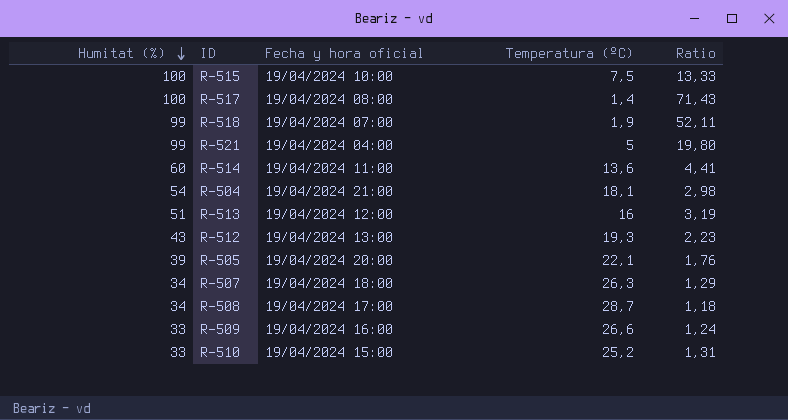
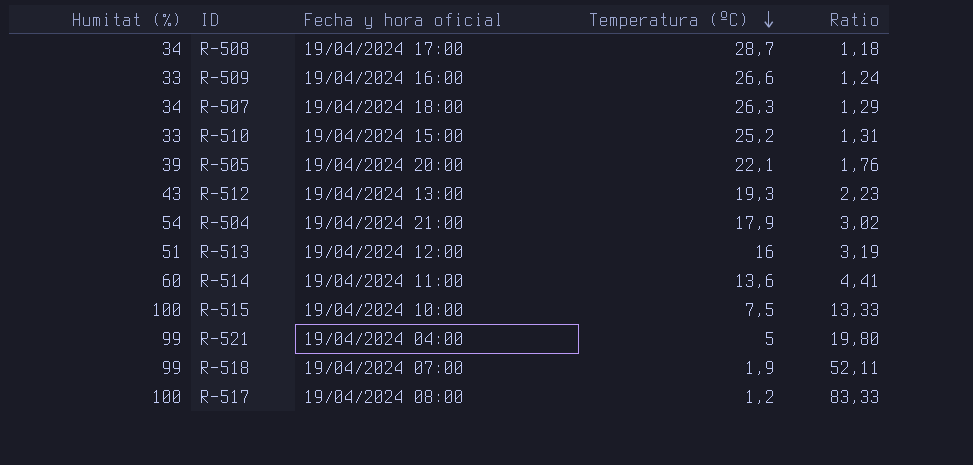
row order: Humitat (%) descending -> Temperatura (ºC) descending
R-504 | Temperatura (ºC): 18,1 -> 17,9
R-504 | Ratio: 2,98 -> 3,02
R-517 | Temperatura (ºC): 1,4 -> 1,2
R-517 | Ratio: 71,43 -> 83,33

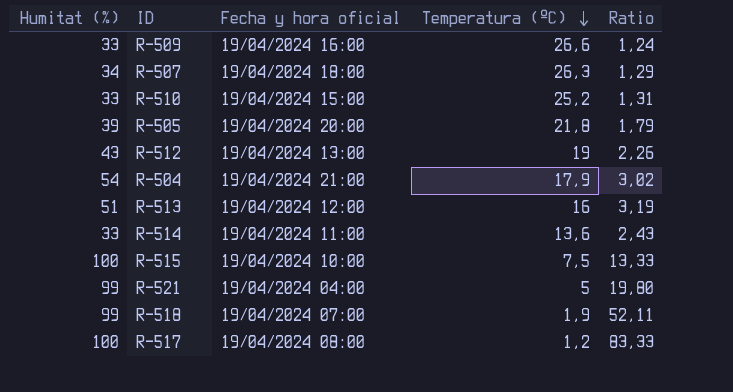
row R-508: 34 | 19/04/2024 17:00 | 28,7 | 1,18 -> none
R-505 | Temperatura (ºC): 22,1 -> 21,8
R-505 | Ratio: 1,76 -> 1,79
R-512 | Temperatura (ºC): 19,3 -> 19
R-512 | Ratio: 2,23 -> 2,26
R-514 | Humitat (%): 60 -> 33
R-514 | Ratio: 4,41 -> 2,43

